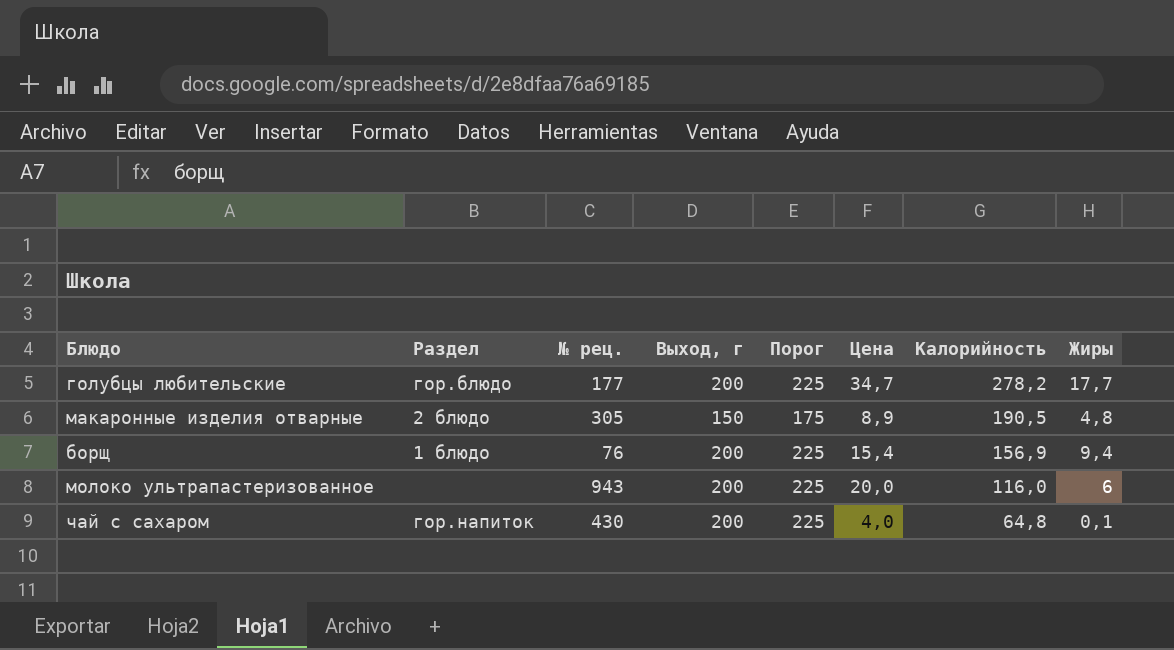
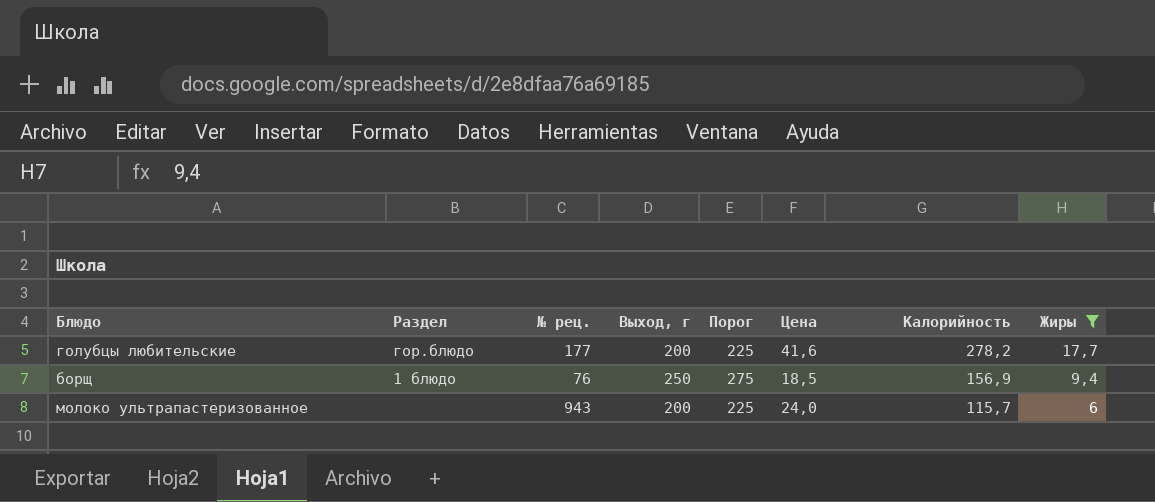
filter: none -> Жиры >= 6
голубцы любительские | Цена: 34,7 -> 41,6
борщ | Выход, г: 200 -> 250
борщ | Порог: 225 -> 275
борщ | Цена: 15,4 -> 18,5
молоко ультрапастеризованное | Цена: 20,0 -> 24,0
молоко ультрапастеризованное | Калорийность: 116,0 -> 115,7

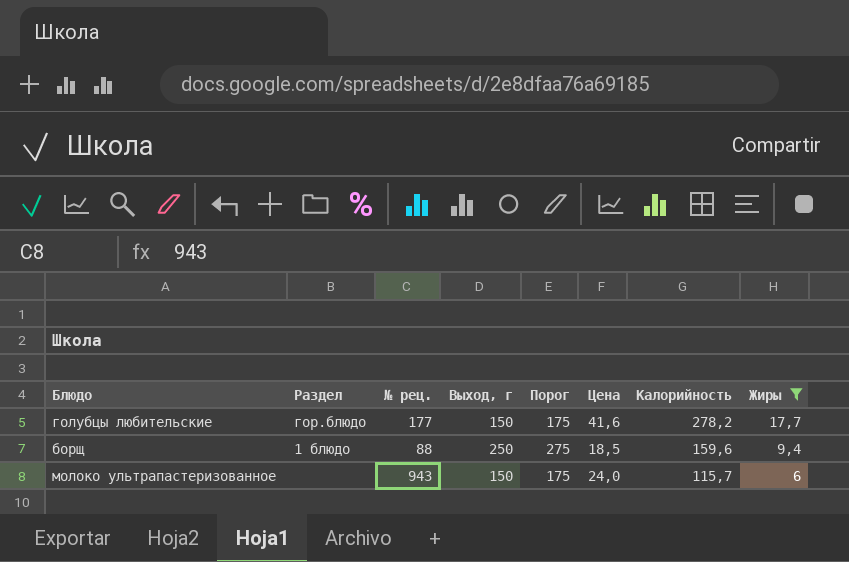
голубцы любительские | Выход, г: 200 -> 150
голубцы любительские | Порог: 225 -> 175
борщ | № рец.: 76 -> 88
борщ | Калорийность: 156,9 -> 159,6
молоко ультрапастеризованное | Выход, г: 200 -> 150
молоко ультрапастеризованное | Порог: 225 -> 175

